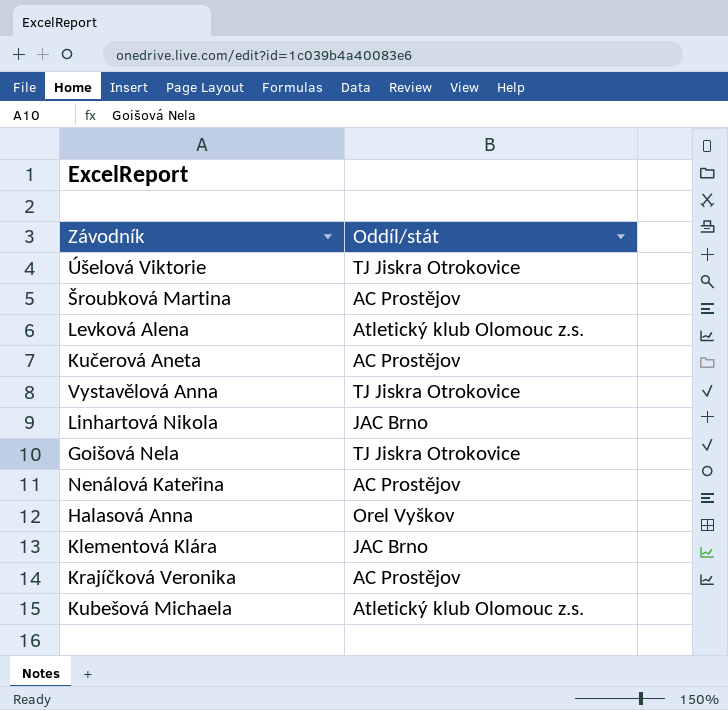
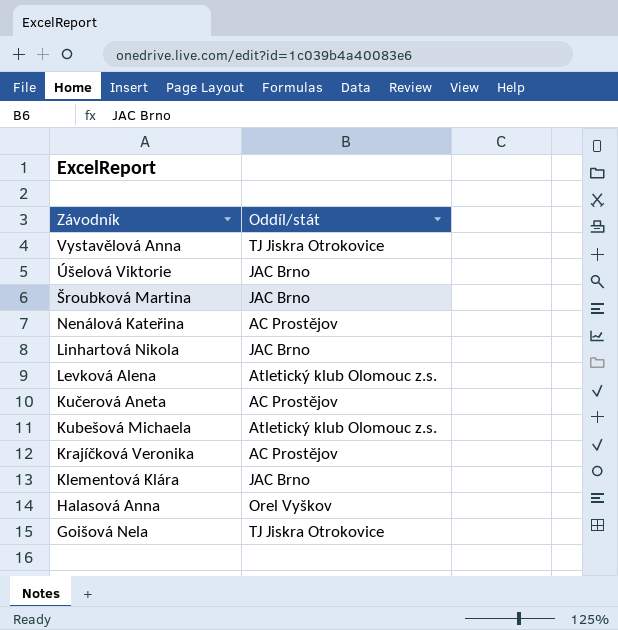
row order: none -> Závodník descending
Úšelová Viktorie | Oddíl/stát: TJ Jiskra Otrokovice -> JAC Brno
Šroubková Martina | Oddíl/stát: AC Prostějov -> JAC Brno

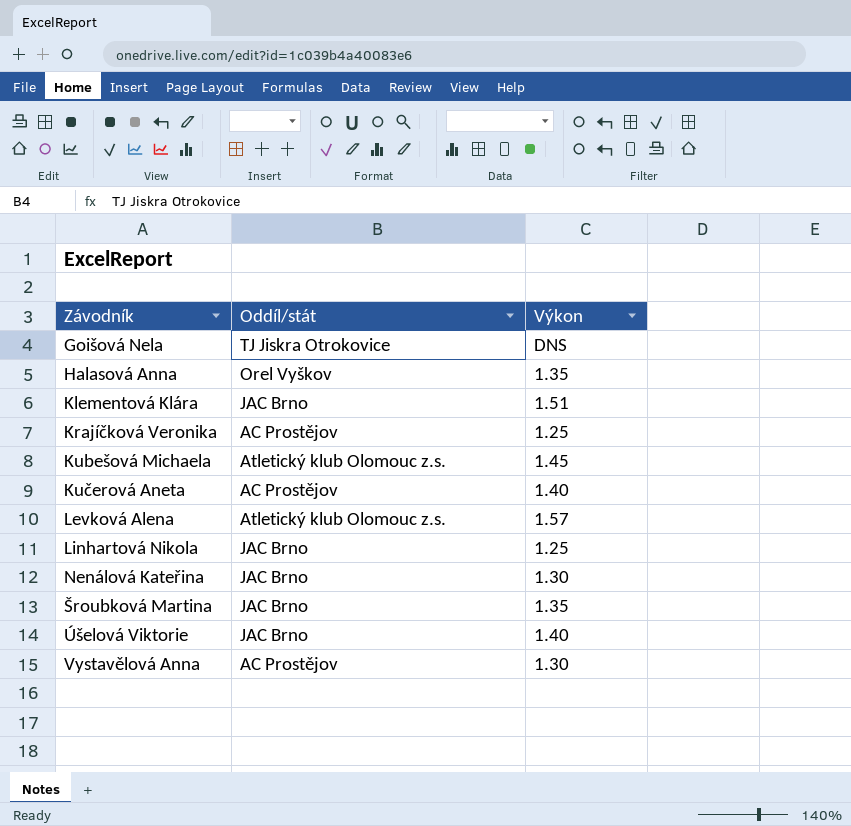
row order: Závodník descending -> Závodník ascending
column Výkon | position: none -> 3
Nenálová Kateřina | Oddíl/stát: AC Prostějov -> JAC Brno
Vystavělová Anna | Oddíl/stát: TJ Jiskra Otrokovice -> AC Prostějov

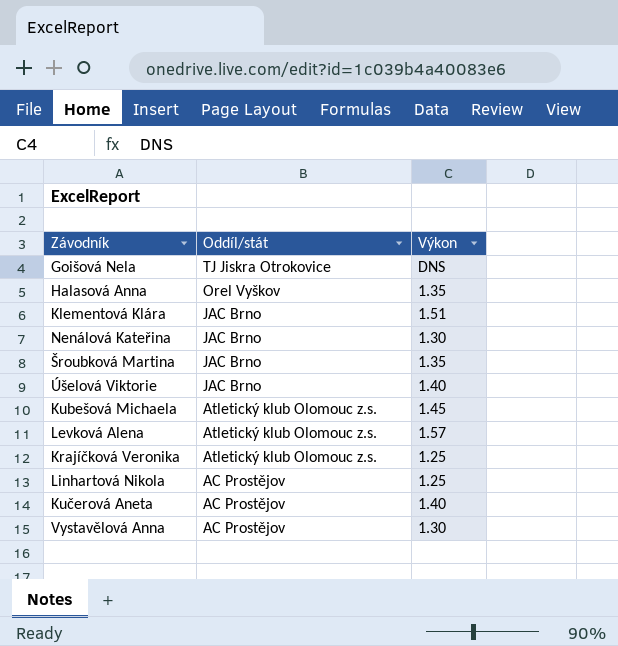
row order: Závodník ascending -> Oddíl/stát descending
Krajíčková Veronika | Oddíl/stát: AC Prostějov -> Atletický klub Olomouc z.s.
Linhartová Nikola | Oddíl/stát: JAC Brno -> AC Prostějov

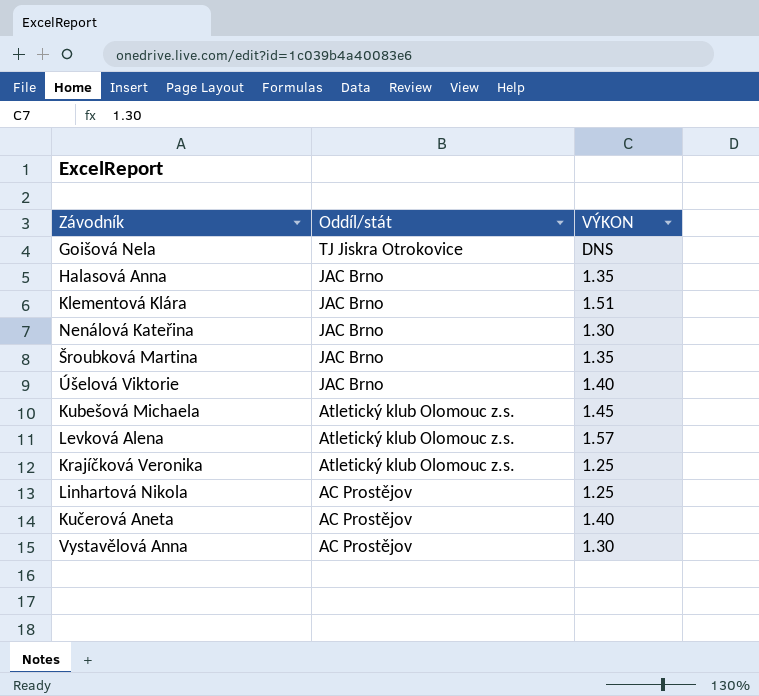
column name: Výkon -> VÝKON
Halasová Anna | Oddíl/stát: Orel Vyškov -> JAC Brno

